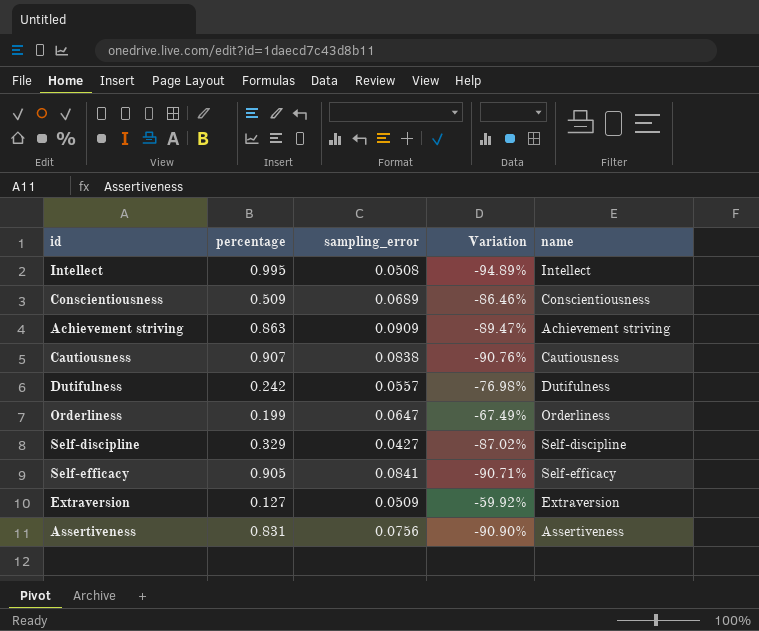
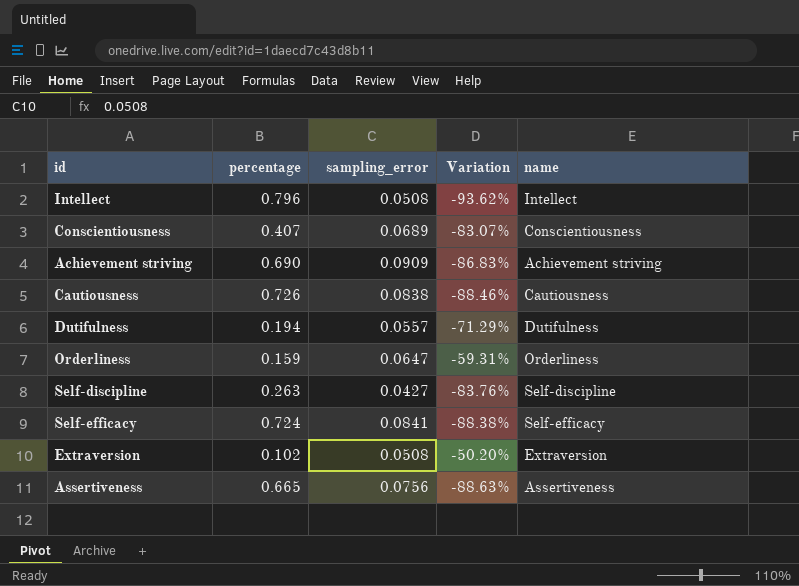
Intellect | percentage: 0.995 -> 0.796
Intellect | Variation: -94.89% -> -93.62%
Conscientiousness | percentage: 0.509 -> 0.407
Conscientiousness | Variation: -86.46% -> -83.07%
Achievement striving | percentage: 0.863 -> 0.690
Achievement striving | Variation: -89.47% -> -86.83%
Cautiousness | percentage: 0.907 -> 0.726
Cautiousness | Variation: -90.76% -> -88.46%
Dutifulness | percentage: 0.242 -> 0.194
Dutifulness | Variation: -76.98% -> -71.29%
Orderliness | percentage: 0.199 -> 0.159
Orderliness | Variation: -67.49% -> -59.31%
Self-discipline | percentage: 0.329 -> 0.263
Self-discipline | Variation: -87.02% -> -83.76%
Self-efficacy | percentage: 0.905 -> 0.724
Self-efficacy | Variation: -90.71% -> -88.38%
Extraversion | percentage: 0.127 -> 0.102
Extraversion | sampling_error: 0.0509 -> 0.0508
Extraversion | Variation: -59.92% -> -50.20%
Assertiveness | percentage: 0.831 -> 0.665
Assertiveness | Variation: -90.90% -> -88.63%

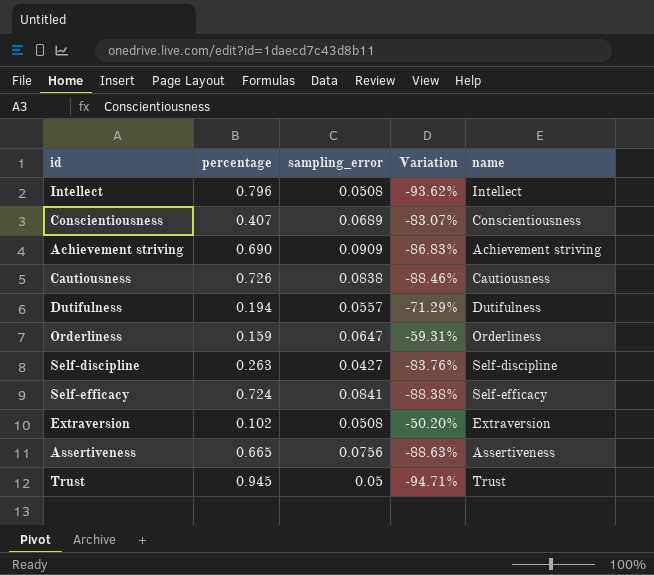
row Trust: none -> 0.945 | 0.05 | -94.71% | Trust

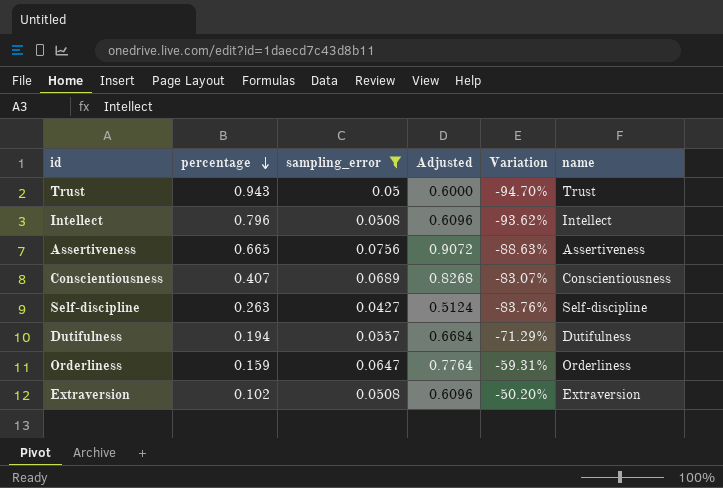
filter: none -> sampling_error <= 0.0756
row order: none -> percentage descending
column Adjusted | formula: none -> [sampling_error] * 12
Trust | percentage: 0.945 -> 0.943
Trust | Variation: -94.71% -> -94.70%

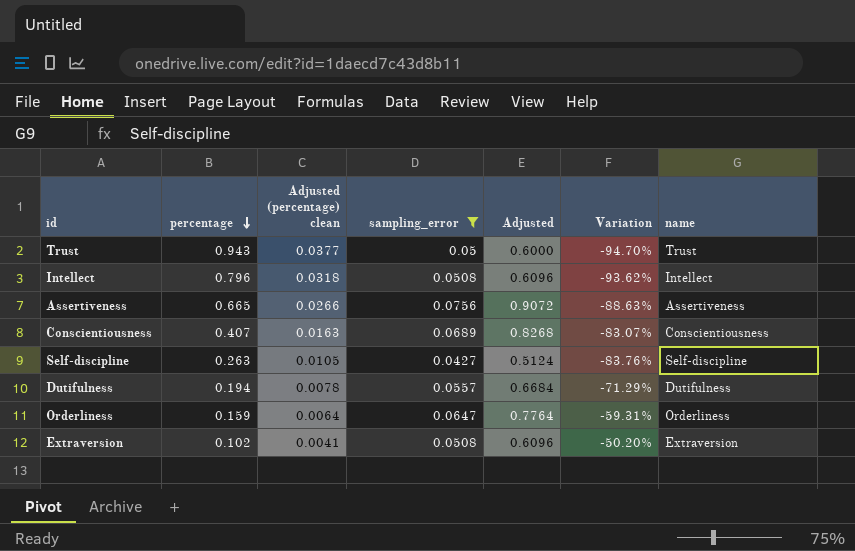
column Adjusted (percentage) clean | formula: none -> [percentage] * 0.04

